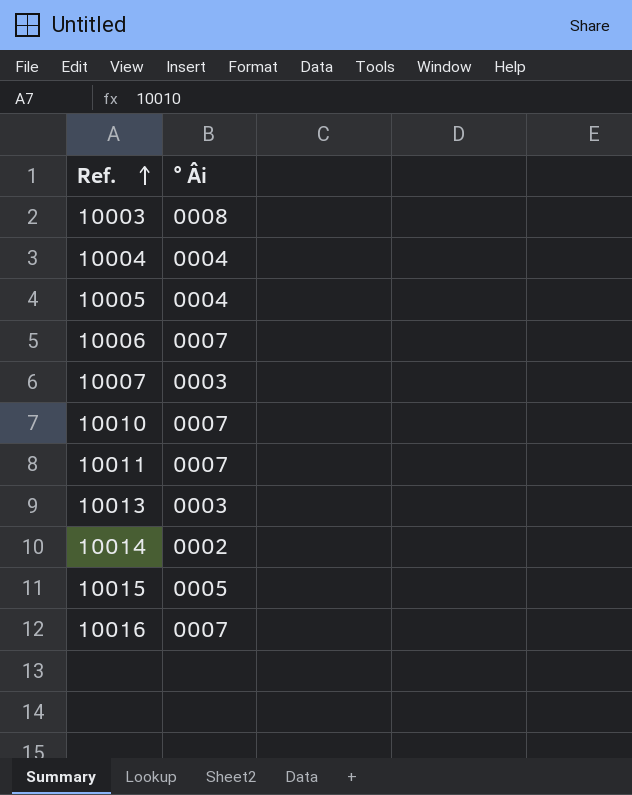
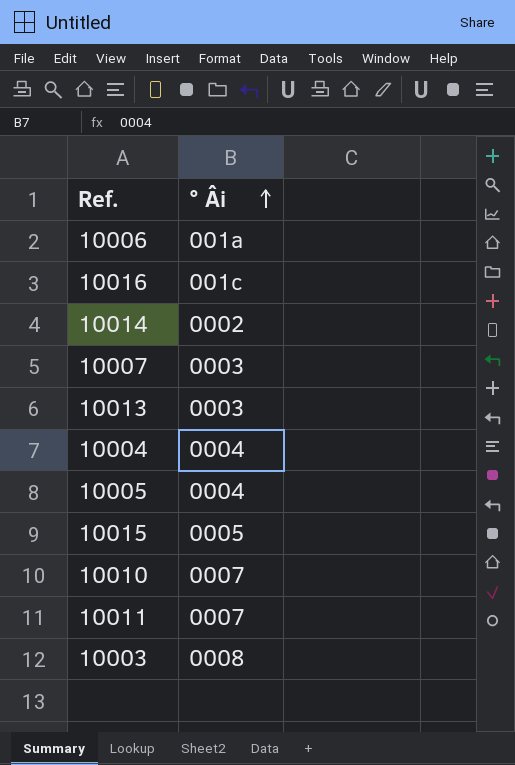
row order: Ref. ascending -> ° Âi ascending
10006 | ° Âi: 0007 -> 001a
10016 | ° Âi: 0007 -> 001c

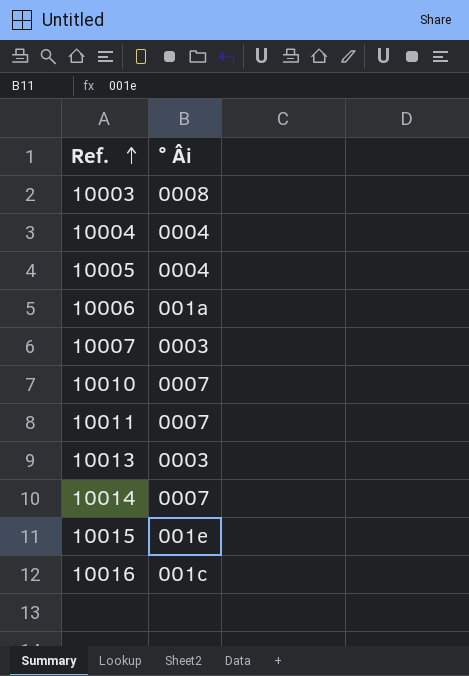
row order: ° Âi ascending -> Ref. ascending
10014 | ° Âi: 0002 -> 0007
10015 | ° Âi: 0005 -> 001e

